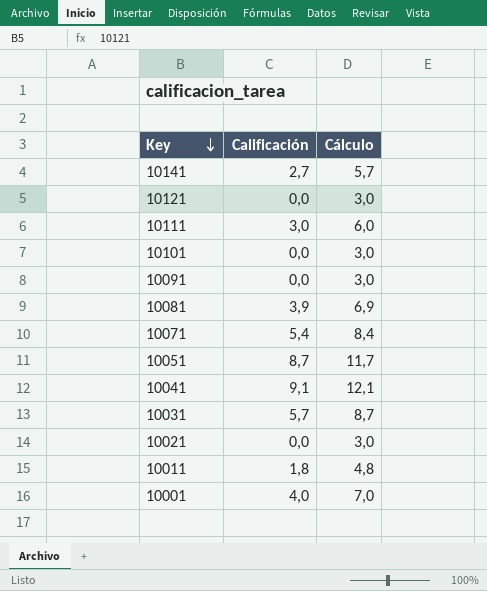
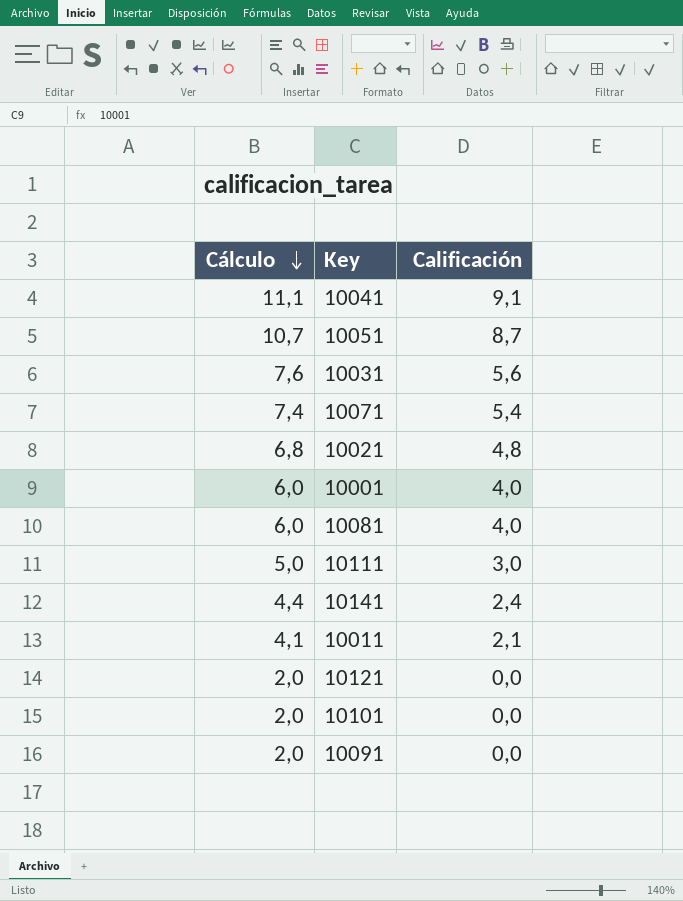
row order: Key descending -> Cálculo descending
column Cálculo | formula: [Calificación] + 3 -> [Calificación] + 2
column Cálculo | position: 3 -> 1
10031 | Calificación: 5,7 -> 5,6
10021 | Calificación: 0,0 -> 4,8
10081 | Calificación: 3,9 -> 4,0
10141 | Calificación: 2,7 -> 2,4
10011 | Calificación: 1,8 -> 2,1

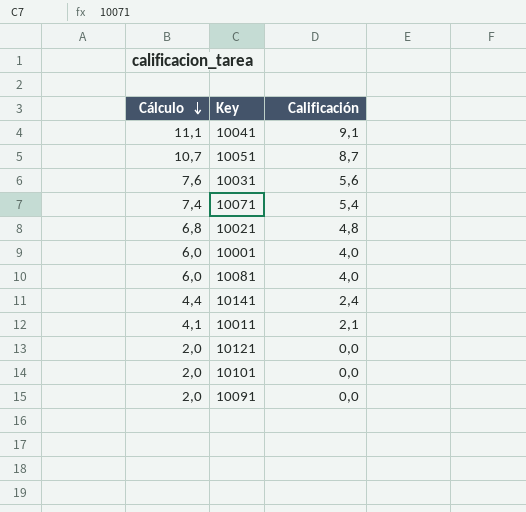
row 10111: 5,0 | 3,0 -> none

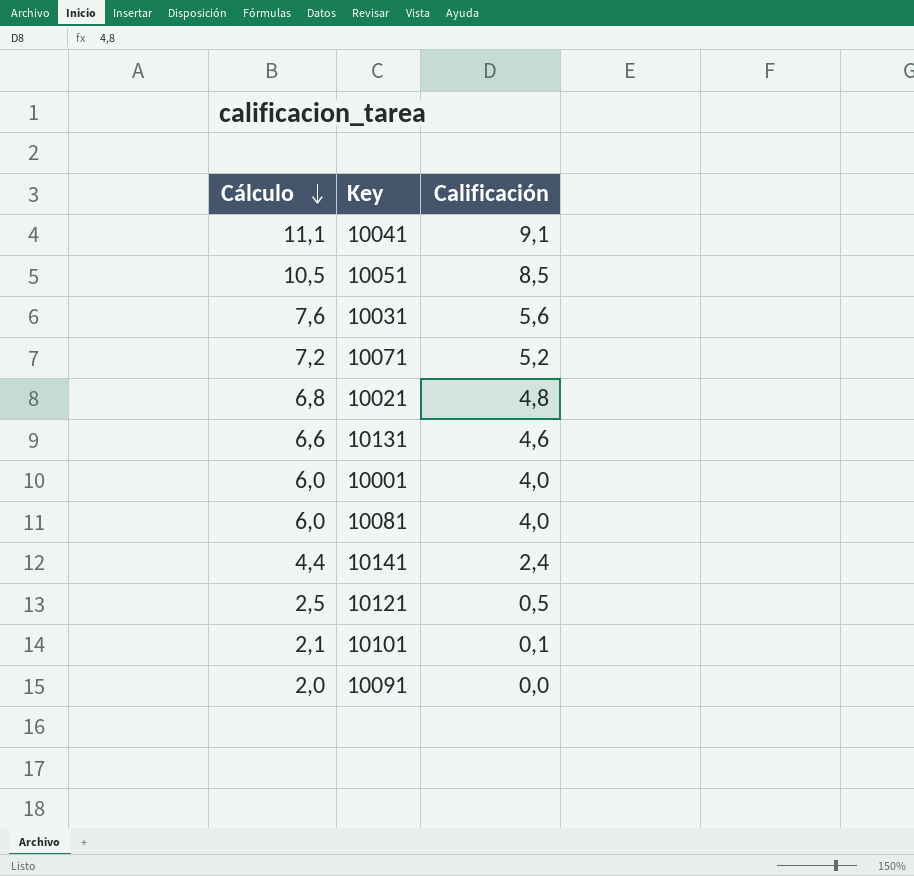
row 10011: 4,1 | 2,1 -> none
10051 | Cálculo: 10,7 -> 10,5
10051 | Calificación: 8,7 -> 8,5
10071 | Cálculo: 7,4 -> 7,2
10071 | Calificación: 5,4 -> 5,2
row 10131: none -> 6,6 | 4,6
10121 | Cálculo: 2,0 -> 2,5
10121 | Calificación: 0,0 -> 0,5
10101 | Cálculo: 2,0 -> 2,1
10101 | Calificación: 0,0 -> 0,1

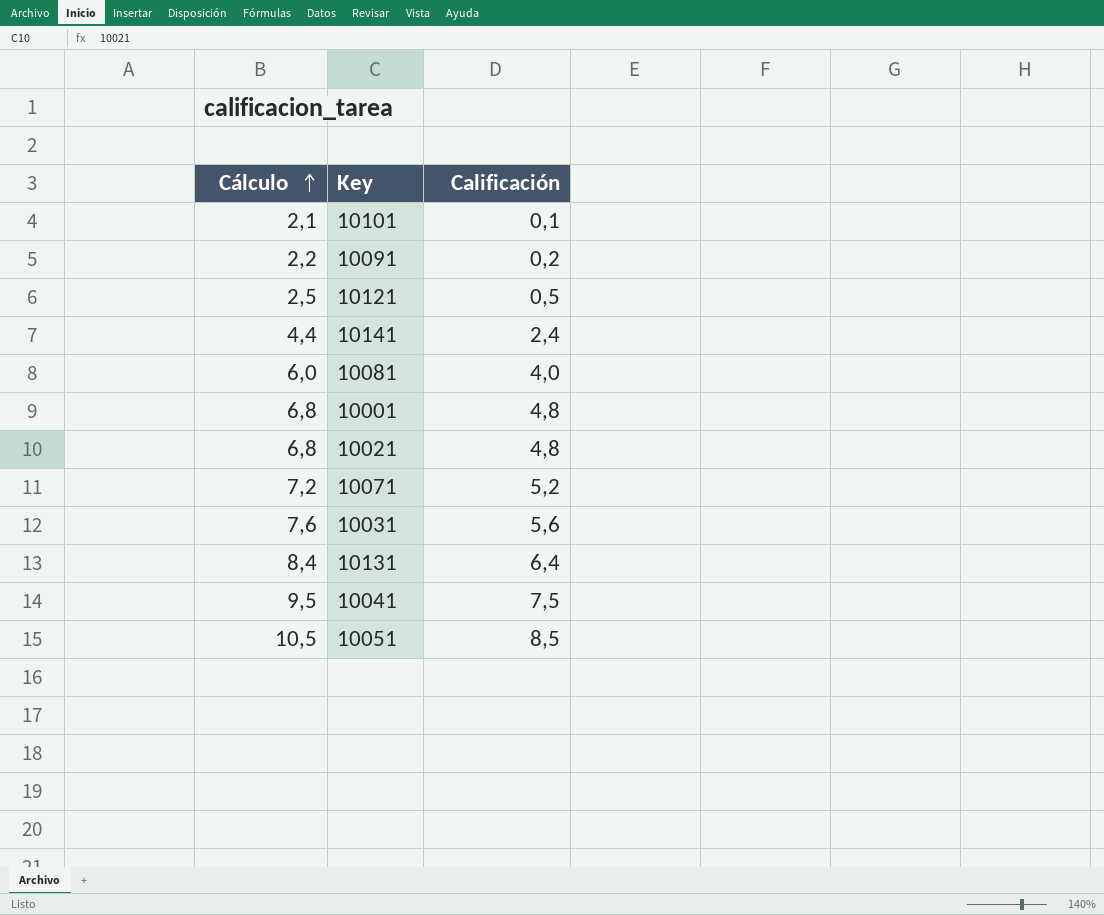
row order: Cálculo descending -> Cálculo ascending
10091 | Cálculo: 2,0 -> 2,2
10091 | Calificación: 0,0 -> 0,2
10001 | Cálculo: 6,0 -> 6,8
10001 | Calificación: 4,0 -> 4,8
10131 | Cálculo: 6,6 -> 8,4
10131 | Calificación: 4,6 -> 6,4
10041 | Cálculo: 11,1 -> 9,5
10041 | Calificación: 9,1 -> 7,5

